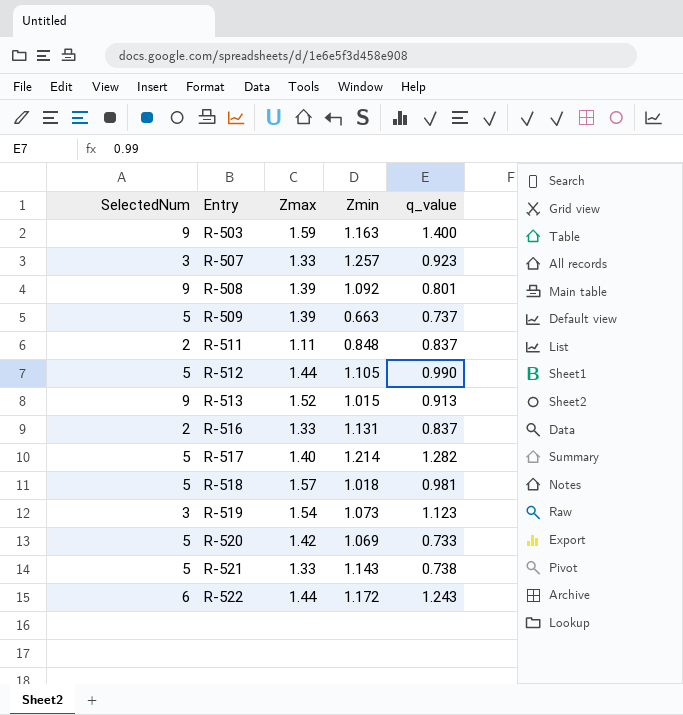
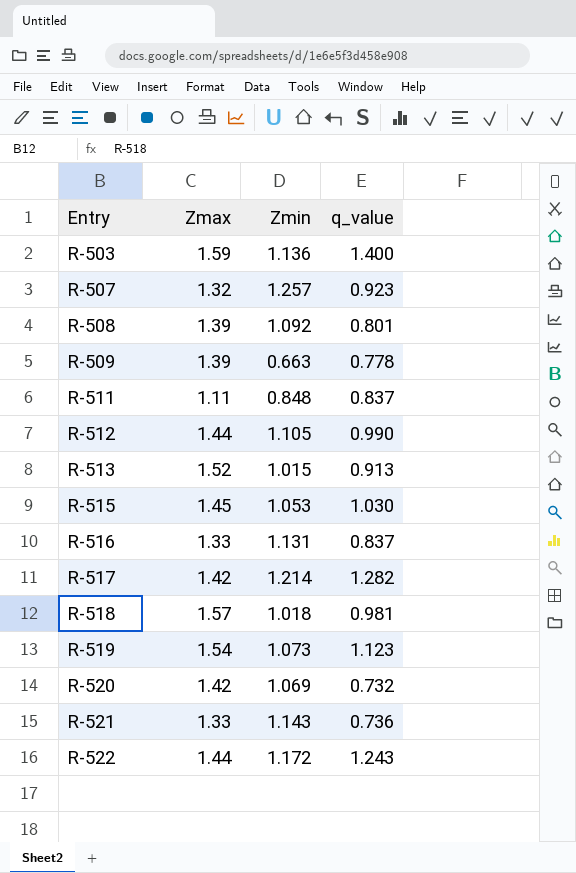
column SelectedNum | position: 1 -> none
R-503 | Zmin: 1.163 -> 1.136
R-507 | Zmax: 1.33 -> 1.32
R-509 | q_value: 0.737 -> 0.778
row R-515: none -> 1.45 | 1.053 | 1.030
R-517 | Zmax: 1.40 -> 1.42
R-520 | q_value: 0.733 -> 0.732
R-521 | q_value: 0.738 -> 0.736

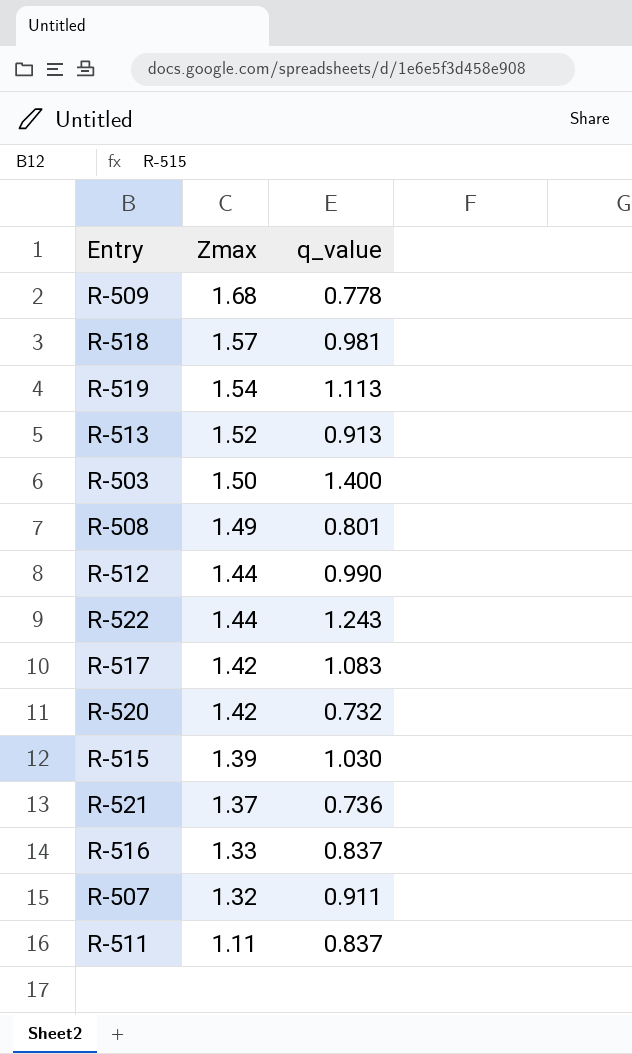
row order: Entry ascending -> Zmax descending
column Zmin | position: 3 -> none
R-509 | Zmax: 1.39 -> 1.68
R-519 | q_value: 1.123 -> 1.113
R-503 | Zmax: 1.59 -> 1.50
R-508 | Zmax: 1.39 -> 1.49
R-517 | q_value: 1.282 -> 1.083
R-515 | Zmax: 1.45 -> 1.39
R-521 | Zmax: 1.33 -> 1.37
R-507 | q_value: 0.923 -> 0.911

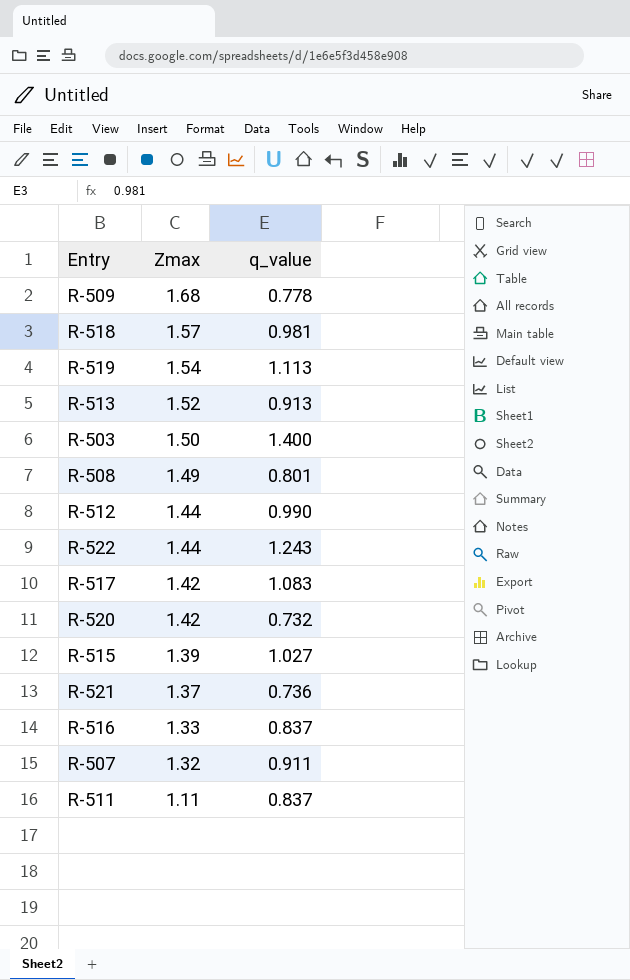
R-515 | q_value: 1.030 -> 1.027

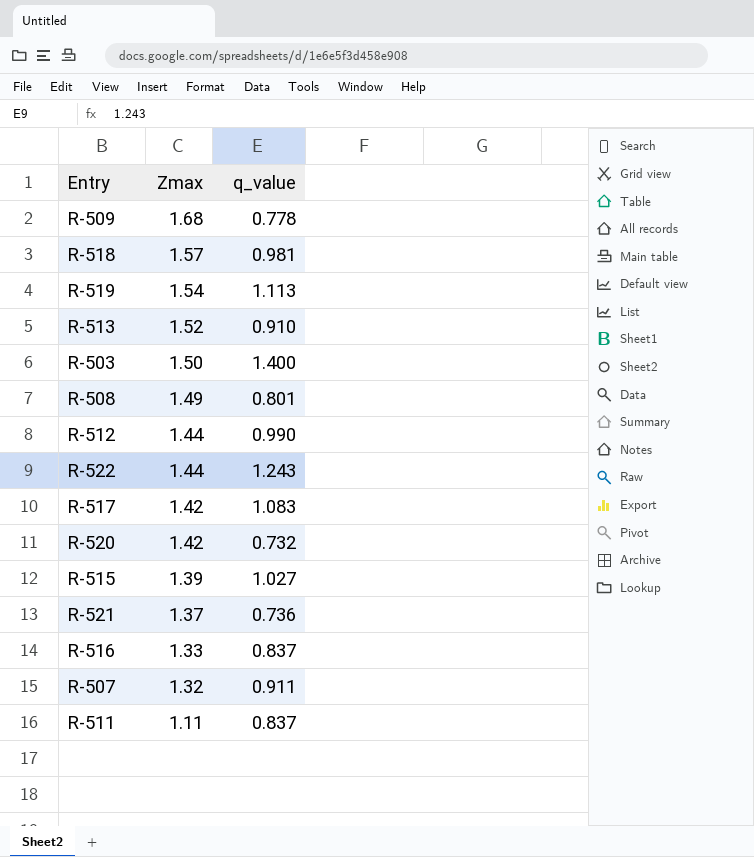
R-513 | q_value: 0.913 -> 0.910

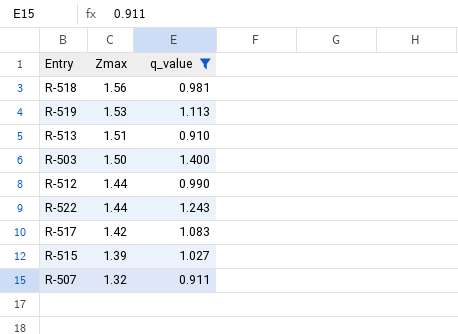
filter: none -> q_value >= 0.910
R-518 | Zmax: 1.57 -> 1.56
R-519 | Zmax: 1.54 -> 1.53
R-513 | Zmax: 1.52 -> 1.51

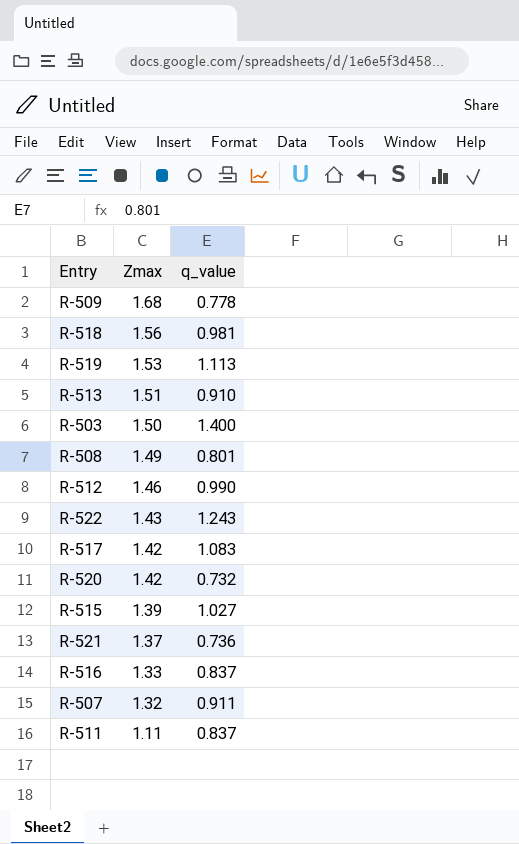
filter: q_value >= 0.910 -> none
R-512 | Zmax: 1.44 -> 1.46
R-522 | Zmax: 1.44 -> 1.43

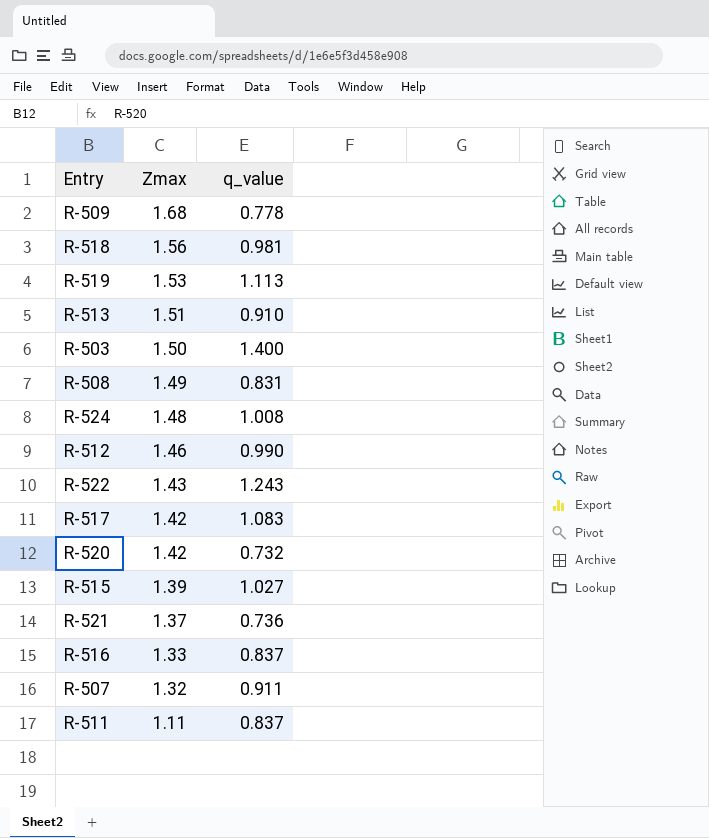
R-508 | q_value: 0.801 -> 0.831
row R-524: none -> 1.48 | 1.008

